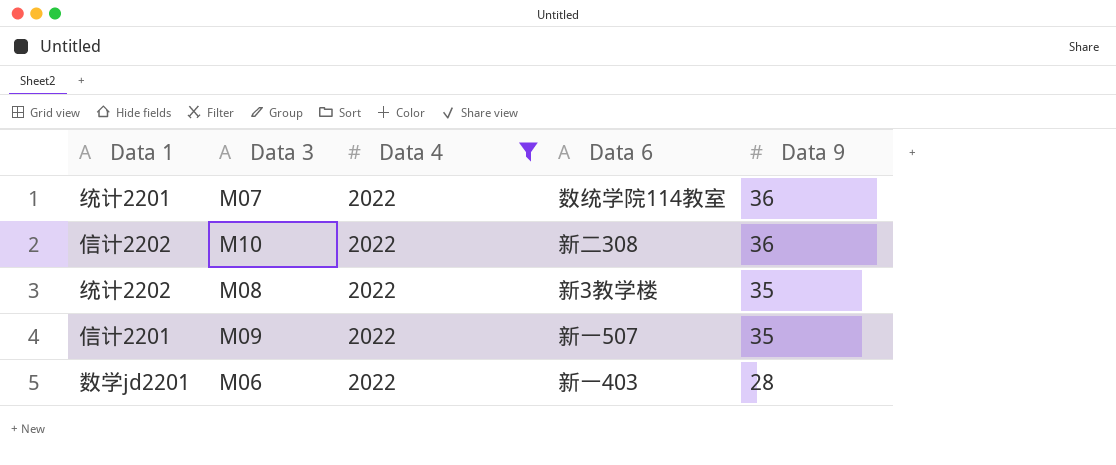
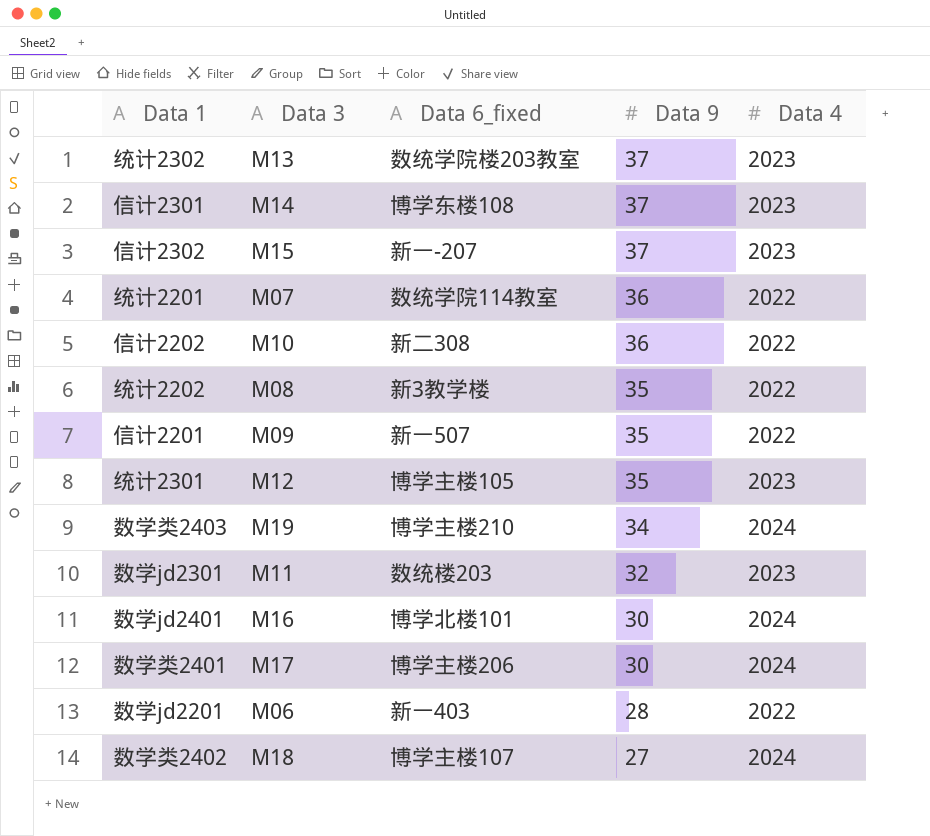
filter: Data 4 = 2022 -> none
column name: Data 6 -> Data 6_fixed
column Data 4 | position: 3 -> 5

